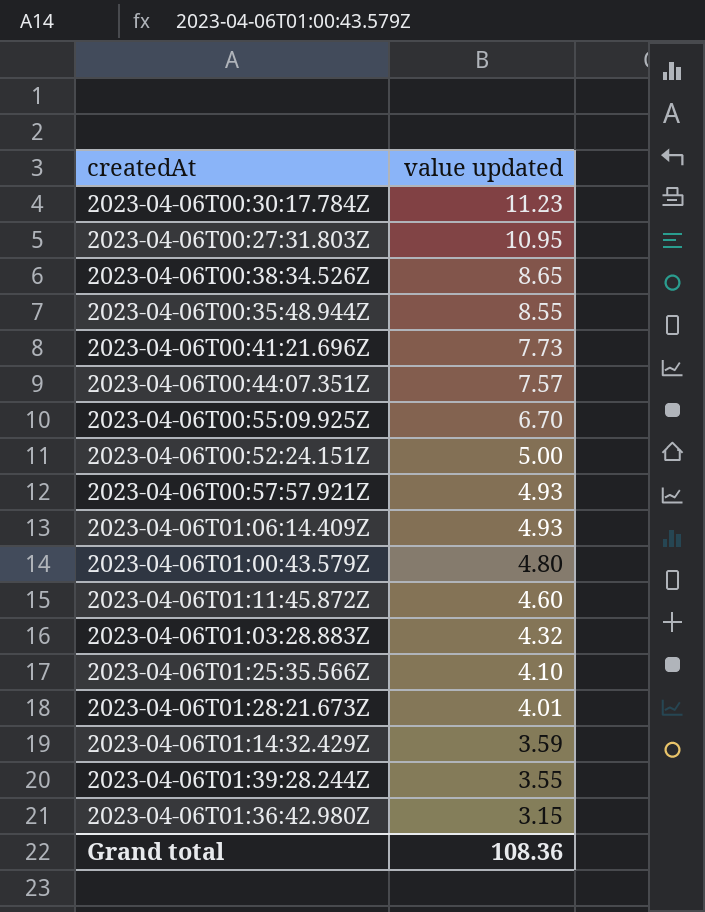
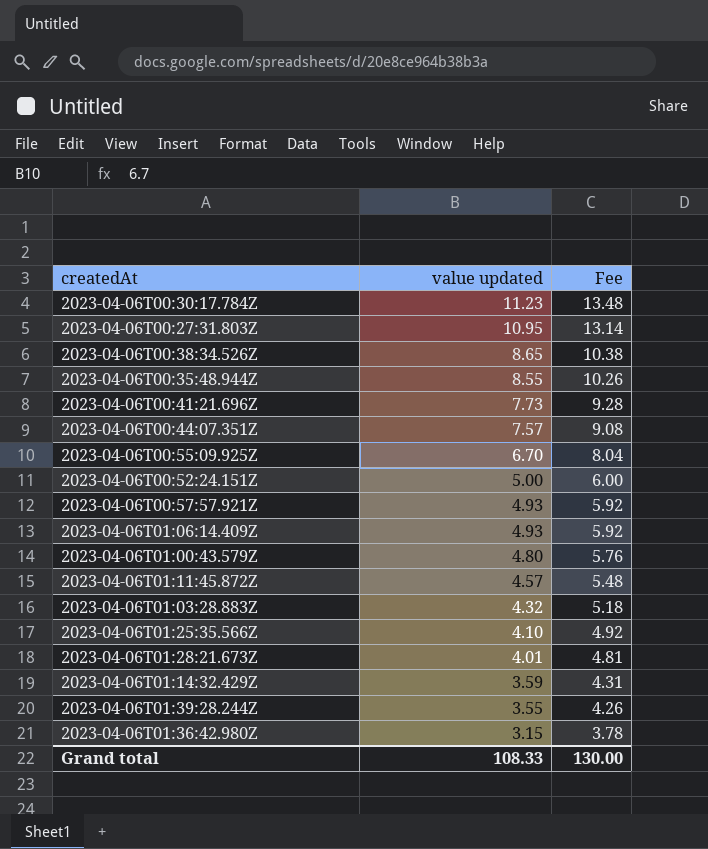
column Fee | formula: none -> [value updated] * 1.2
2023-04-06T01:11:45.872Z | value updated: 4.60 -> 4.57
Grand total | value updated: 108.36 -> 108.33

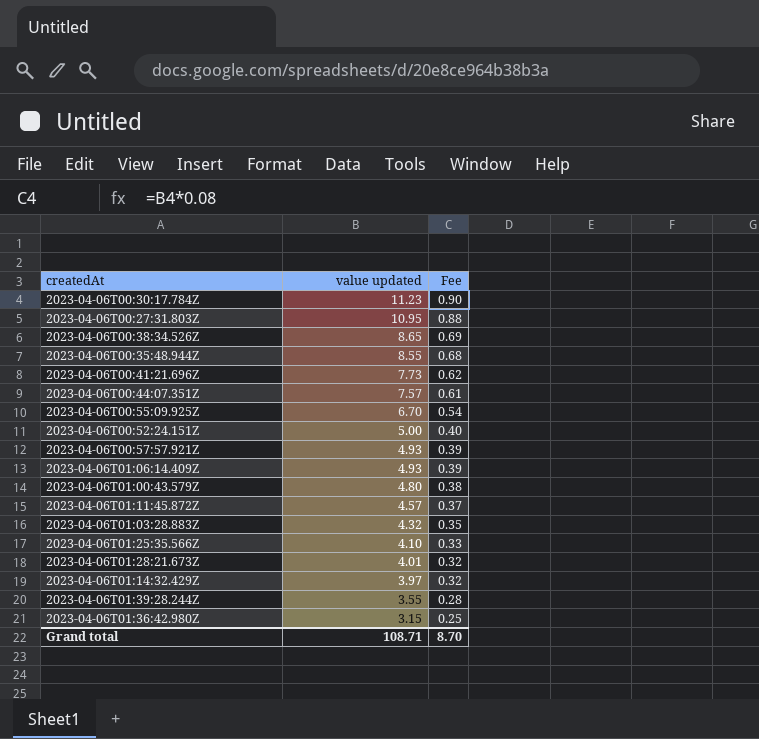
column Fee | formula: [value updated] * 1.2 -> [value updated] * 0.08
2023-04-06T01:14:32.429Z | value updated: 3.59 -> 3.97
Grand total | value updated: 108.33 -> 108.71
Grand total | Fee: 130.00 -> 8.70

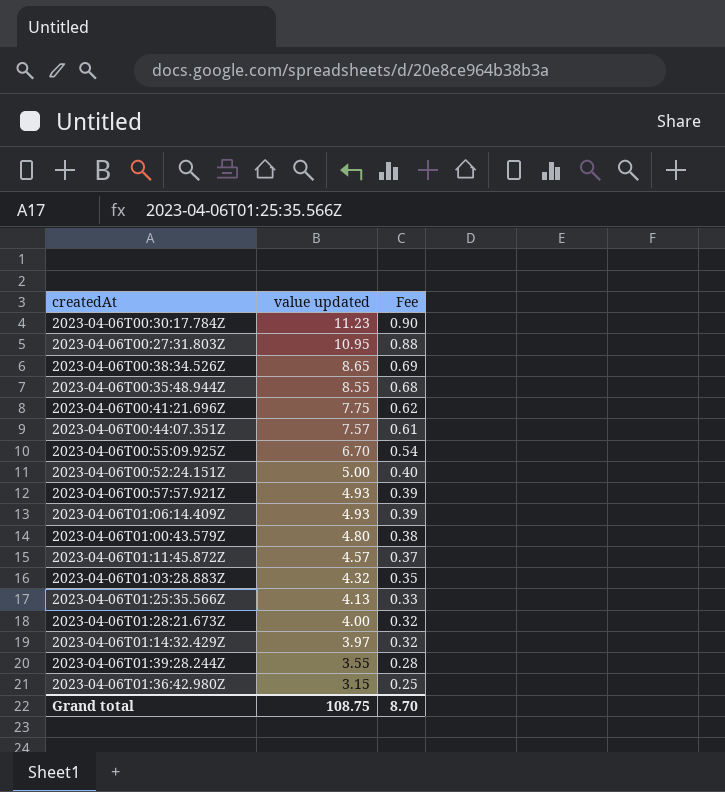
2023-04-06T00:41:21.696Z | value updated: 7.73 -> 7.75
2023-04-06T01:25:35.566Z | value updated: 4.10 -> 4.13
2023-04-06T01:28:21.673Z | value updated: 4.01 -> 4.00
Grand total | value updated: 108.71 -> 108.75

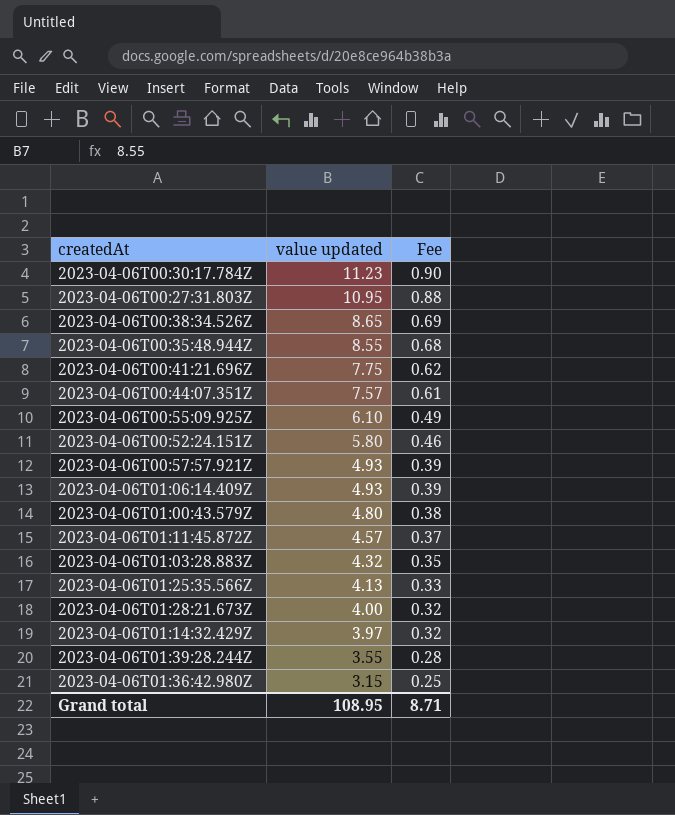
2023-04-06T00:55:09.925Z | value updated: 6.70 -> 6.10
2023-04-06T00:55:09.925Z | Fee: 0.54 -> 0.49
2023-04-06T00:52:24.151Z | value updated: 5.00 -> 5.80
2023-04-06T00:52:24.151Z | Fee: 0.40 -> 0.46
Grand total | value updated: 108.75 -> 108.95
Grand total | Fee: 8.70 -> 8.71

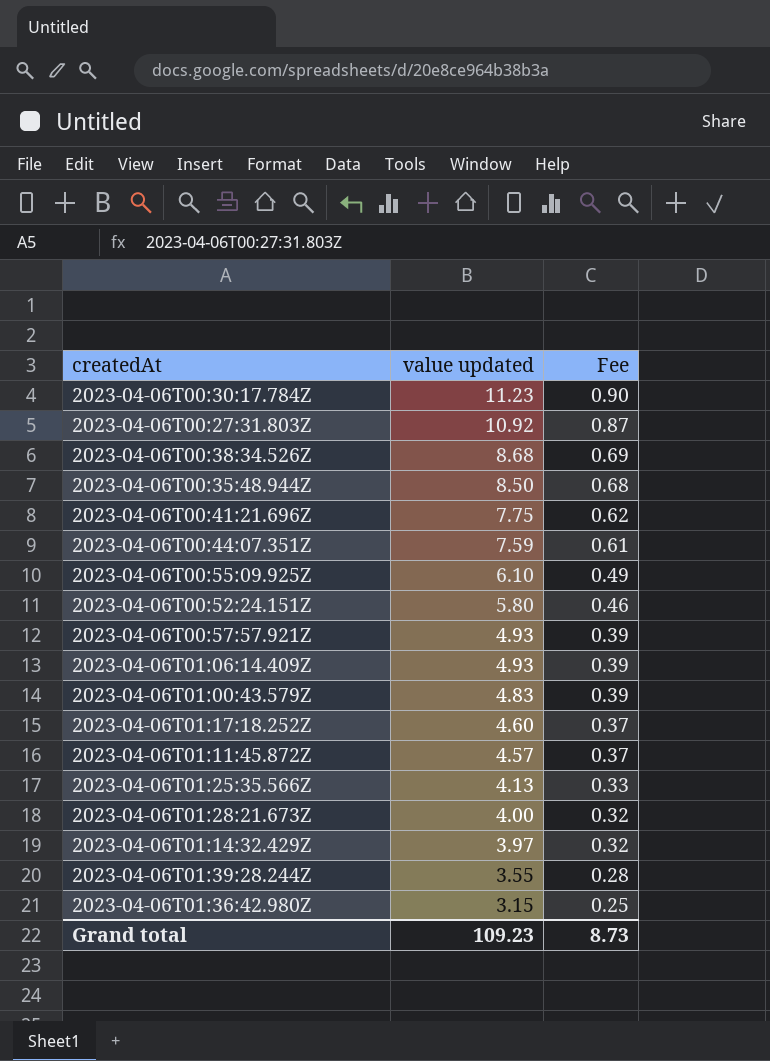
row 2023-04-06T01:03:28.883Z: 4.32 | 0.35 -> none
2023-04-06T00:27:31.803Z | value updated: 10.95 -> 10.92
2023-04-06T00:27:31.803Z | Fee: 0.88 -> 0.87
2023-04-06T00:38:34.526Z | value updated: 8.65 -> 8.68
2023-04-06T00:35:48.944Z | value updated: 8.55 -> 8.50
2023-04-06T00:44:07.351Z | value updated: 7.57 -> 7.59
2023-04-06T01:00:43.579Z | value updated: 4.80 -> 4.83
2023-04-06T01:00:43.579Z | Fee: 0.38 -> 0.39
row 2023-04-06T01:17:18.252Z: none -> 4.60 | 0.37
Grand total | value updated: 108.95 -> 109.23
Grand total | Fee: 8.71 -> 8.73

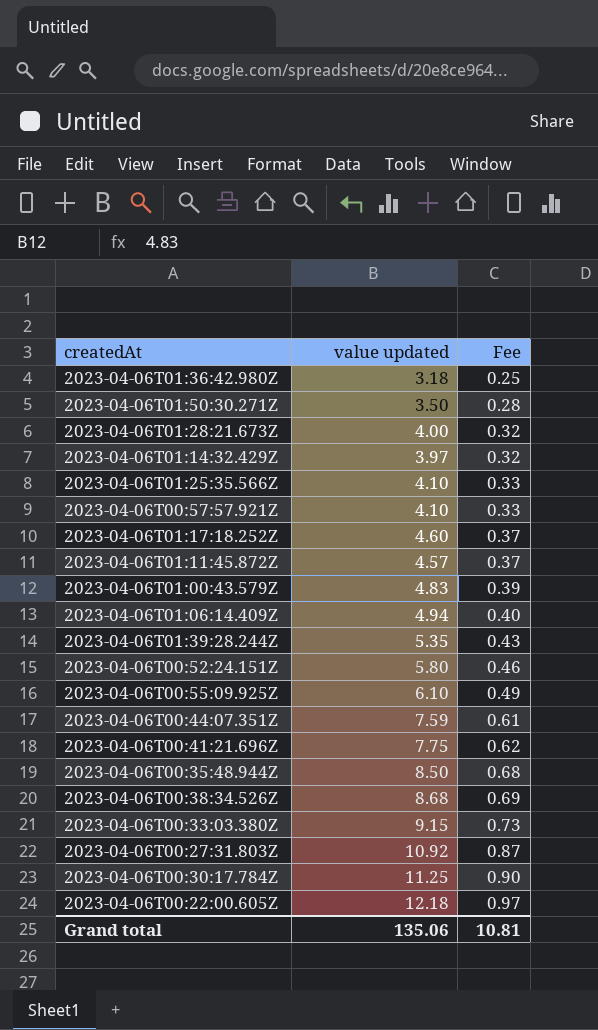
row order: value updated descending -> Fee ascending
2023-04-06T01:36:42.980Z | value updated: 3.15 -> 3.18
row 2023-04-06T01:50:30.271Z: none -> 3.50 | 0.28
2023-04-06T01:25:35.566Z | value updated: 4.13 -> 4.10
2023-04-06T00:57:57.921Z | value updated: 4.93 -> 4.10
2023-04-06T00:57:57.921Z | Fee: 0.39 -> 0.33
2023-04-06T01:06:14.409Z | value updated: 4.93 -> 4.94
2023-04-06T01:06:14.409Z | Fee: 0.39 -> 0.40
2023-04-06T01:39:28.244Z | value updated: 3.55 -> 5.35
2023-04-06T01:39:28.244Z | Fee: 0.28 -> 0.43
row 2023-04-06T00:33:03.380Z: none -> 9.15 | 0.73
2023-04-06T00:30:17.784Z | value updated: 11.23 -> 11.25
row 2023-04-06T00:22:00.605Z: none -> 12.18 | 0.97
Grand total | value updated: 109.23 -> 135.06
Grand total | Fee: 8.73 -> 10.81

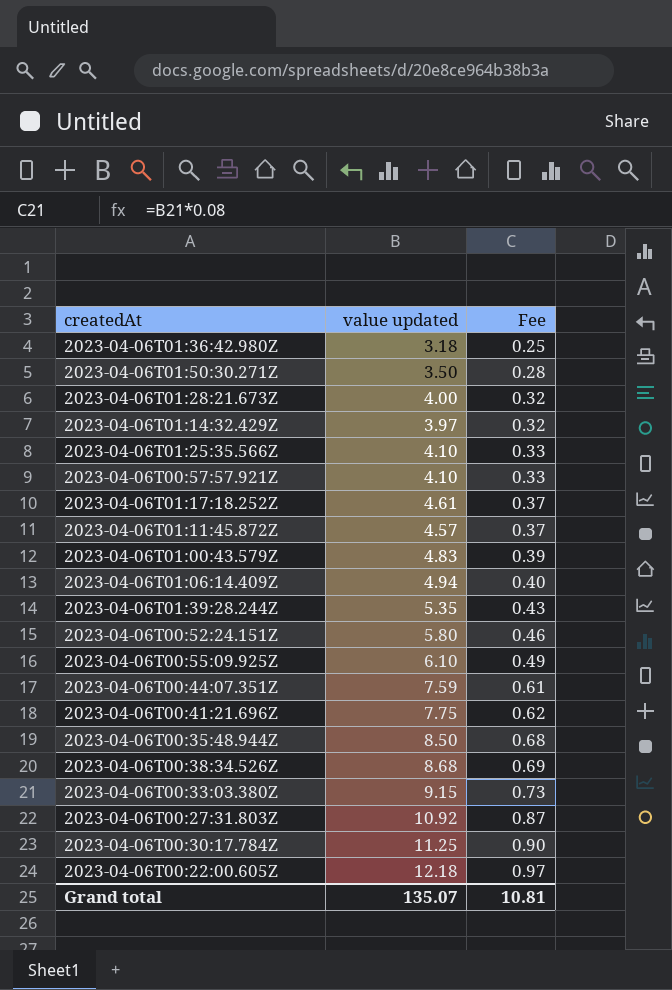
2023-04-06T01:17:18.252Z | value updated: 4.60 -> 4.61
Grand total | value updated: 135.06 -> 135.07

